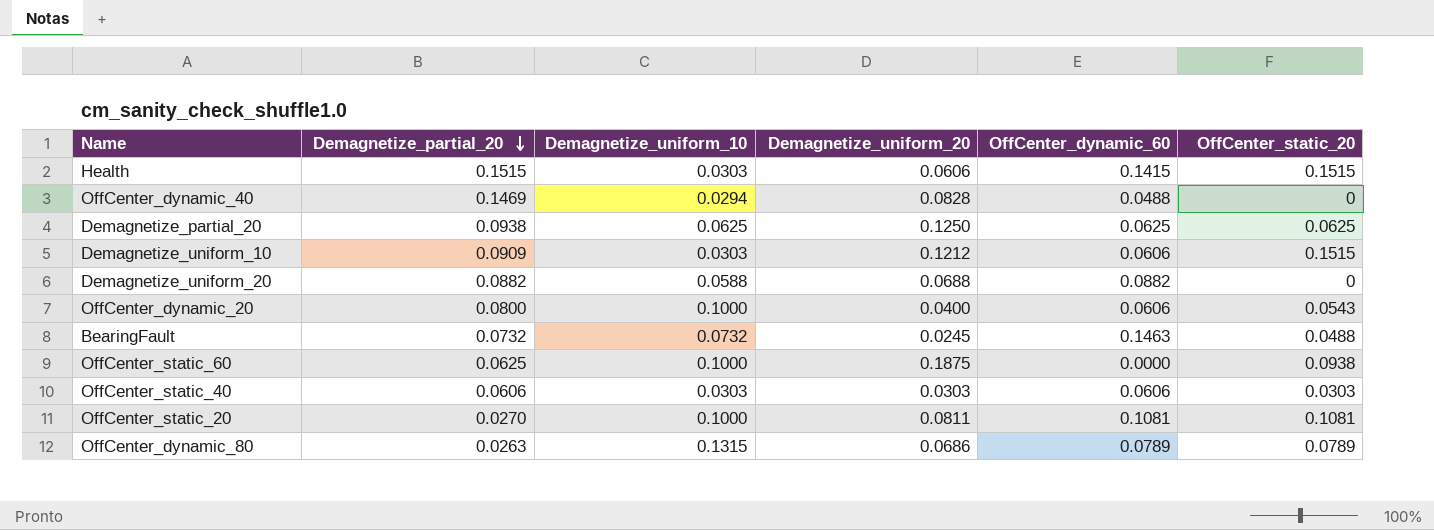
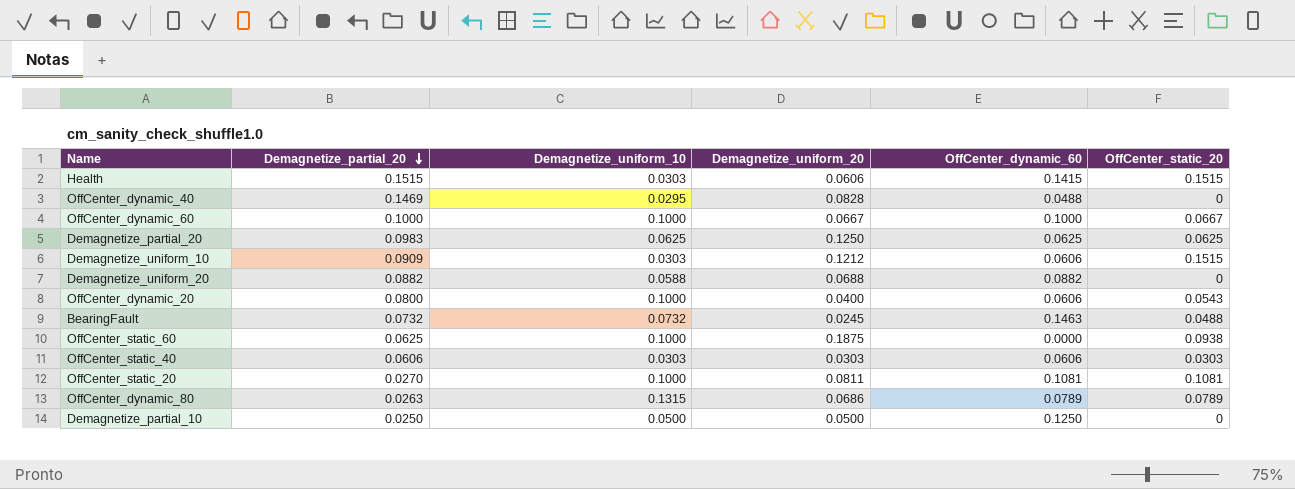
OffCenter_dynamic_40 | Demagnetize_uniform_10: 0.0294 -> 0.0295
row OffCenter_dynamic_60: none -> 0.1000 | 0.1000 | 0.0667 | 0.1000 | 0.0667
Demagnetize_partial_20 | Demagnetize_partial_20: 0.0938 -> 0.0983
row Demagnetize_partial_10: none -> 0.0250 | 0.0500 | 0.0500 | 0.1250 | 0

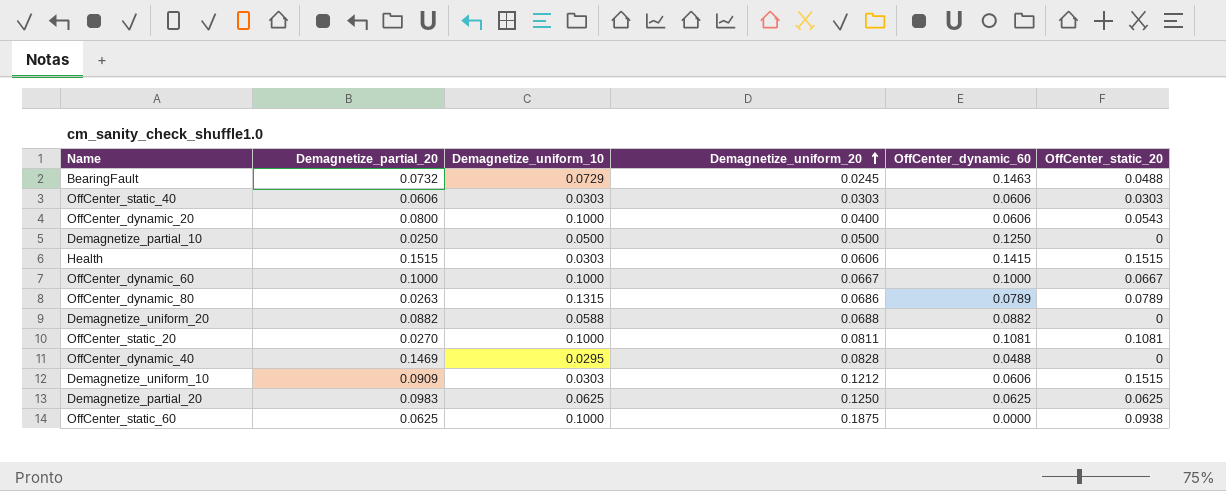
row order: Demagnetize_partial_20 descending -> Demagnetize_uniform_20 ascending
BearingFault | Demagnetize_uniform_10: 0.0732 -> 0.0729

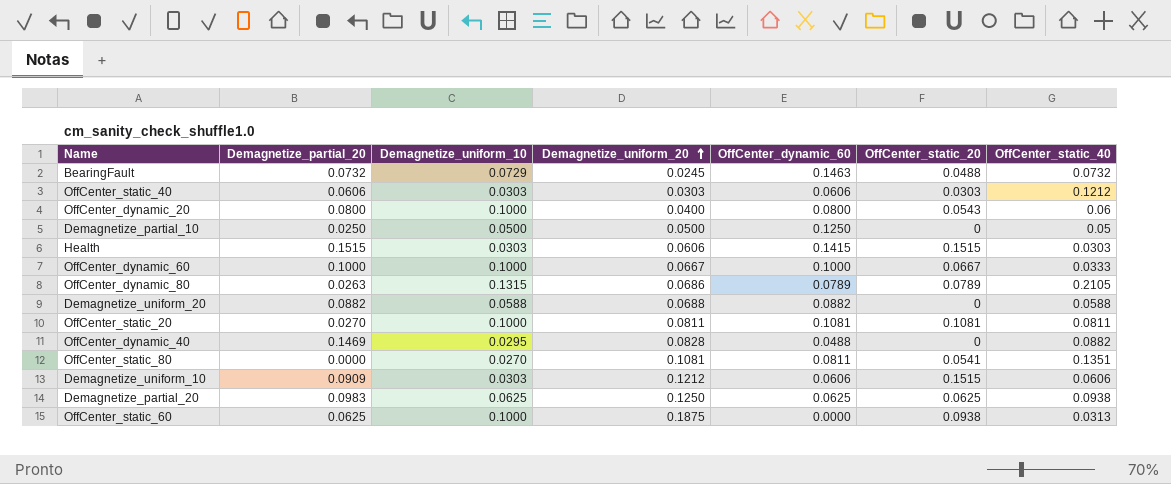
column OffCenter_static_40 | position: none -> 7
OffCenter_dynamic_20 | OffCenter_dynamic_60: 0.0606 -> 0.0800
row OffCenter_static_80: none -> 0.0000 | 0.0270 | 0.1081 | 0.0811 | 0.0541 | 0.1351

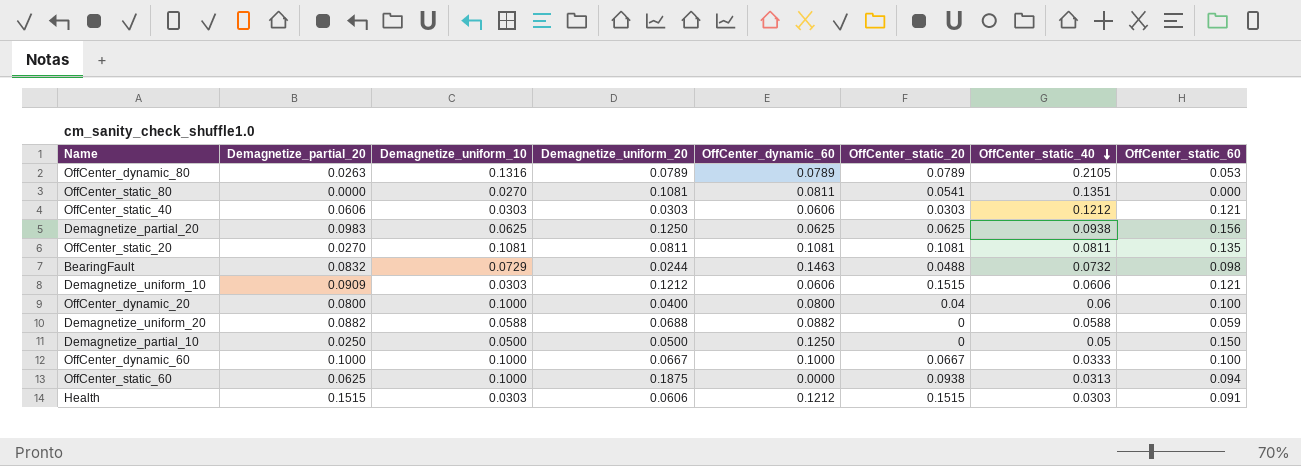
row order: Demagnetize_uniform_20 ascending -> OffCenter_static_40 descending
column OffCenter_static_60 | position: none -> 8
row OffCenter_dynamic_40: 0.1469 | 0.0295 | 0.0828 | 0.0488 | 0 | 0.0882 -> none
OffCenter_dynamic_80 | Demagnetize_uniform_10: 0.1315 -> 0.1316
OffCenter_dynamic_80 | Demagnetize_uniform_20: 0.0686 -> 0.0789
OffCenter_static_20 | Demagnetize_uniform_10: 0.1000 -> 0.1081
BearingFault | Demagnetize_partial_20: 0.0732 -> 0.0832
BearingFault | Demagnetize_uniform_20: 0.0245 -> 0.0244
OffCenter_dynamic_20 | OffCenter_static_20: 0.0543 -> 0.04
Health | OffCenter_dynamic_60: 0.1415 -> 0.1212

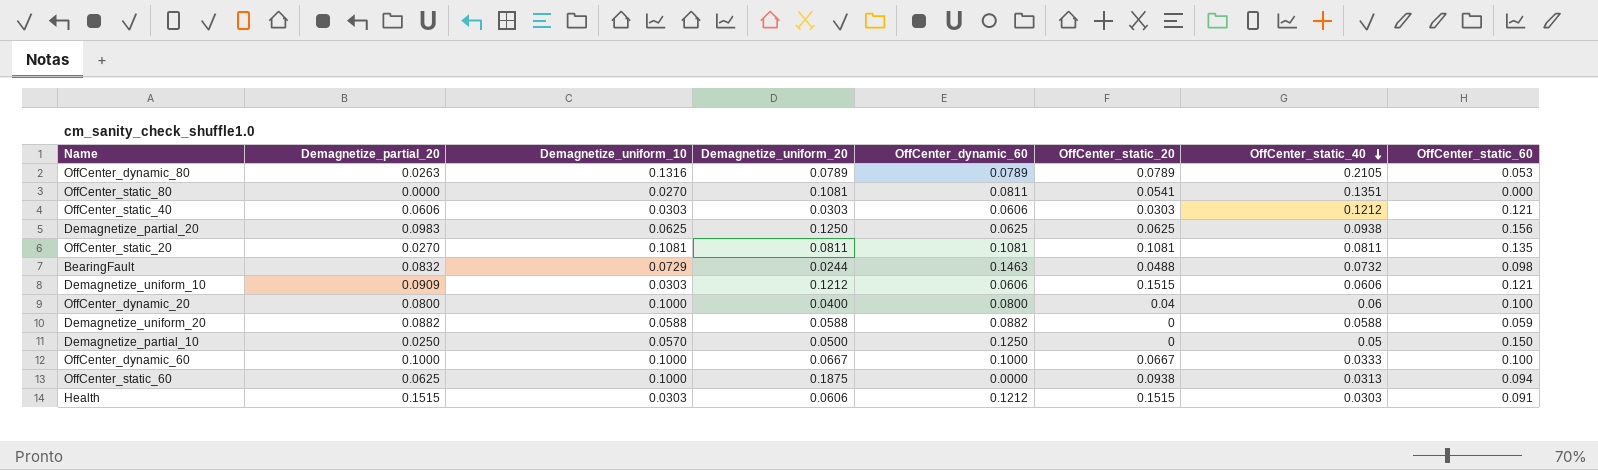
Demagnetize_uniform_20 | Demagnetize_uniform_20: 0.0688 -> 0.0588
Demagnetize_partial_10 | Demagnetize_uniform_10: 0.0500 -> 0.0570

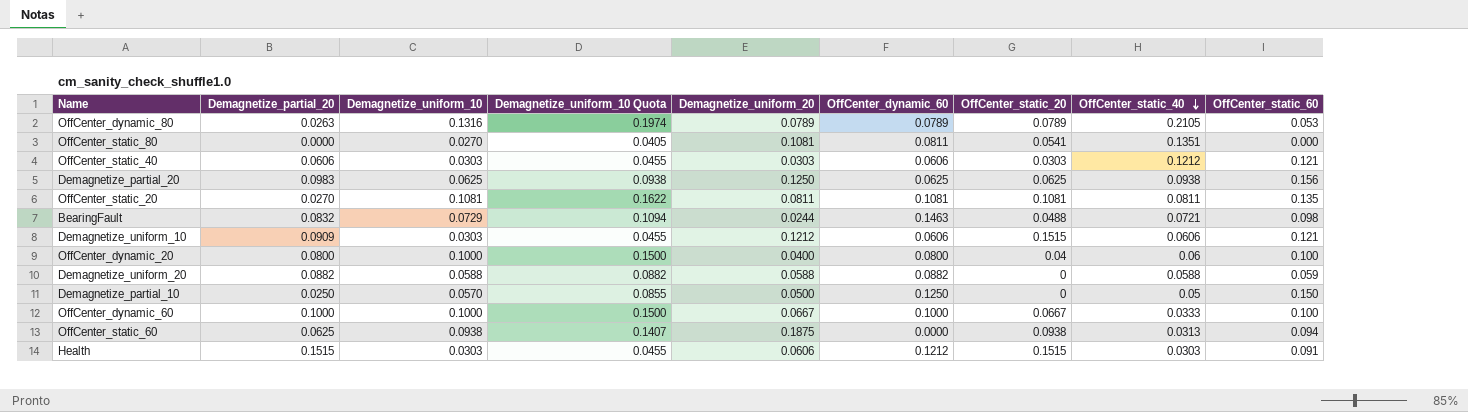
column Demagnetize_uniform_10 Quota | formula: none -> [Demagnetize_uniform_10] * 1.5
BearingFault | OffCenter_static_40: 0.0732 -> 0.0721
OffCenter_static_60 | Demagnetize_uniform_10: 0.1000 -> 0.0938

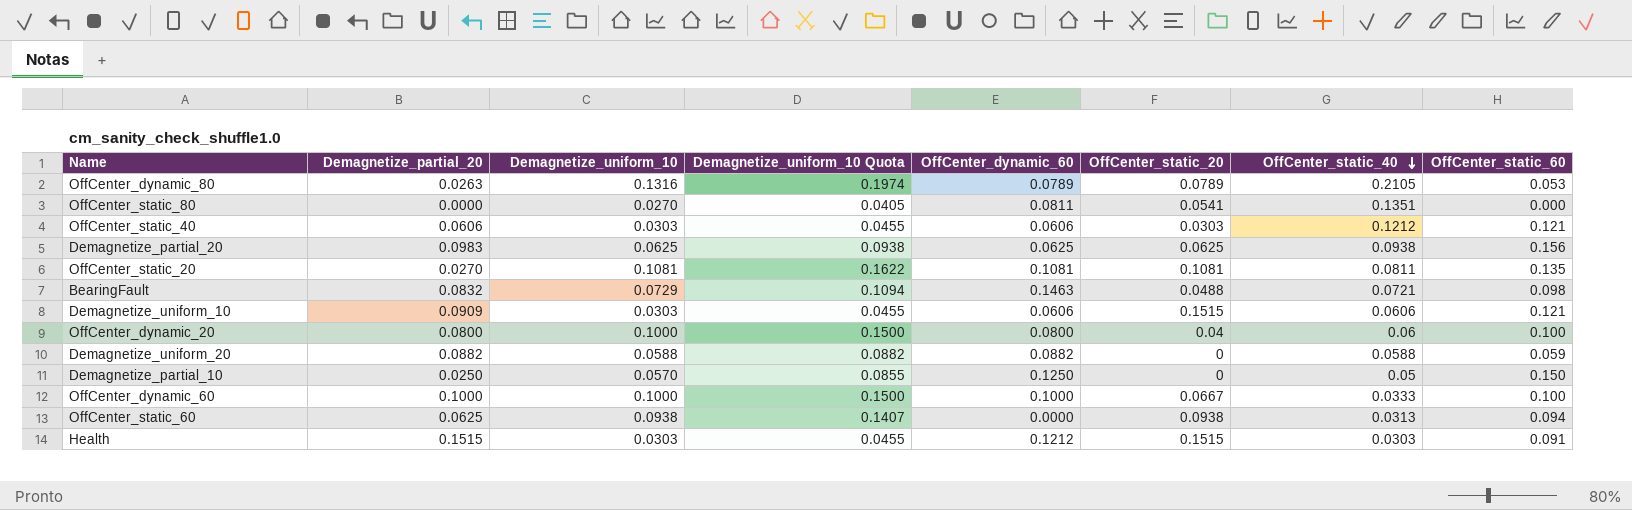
column Demagnetize_uniform_20 | position: 5 -> none

